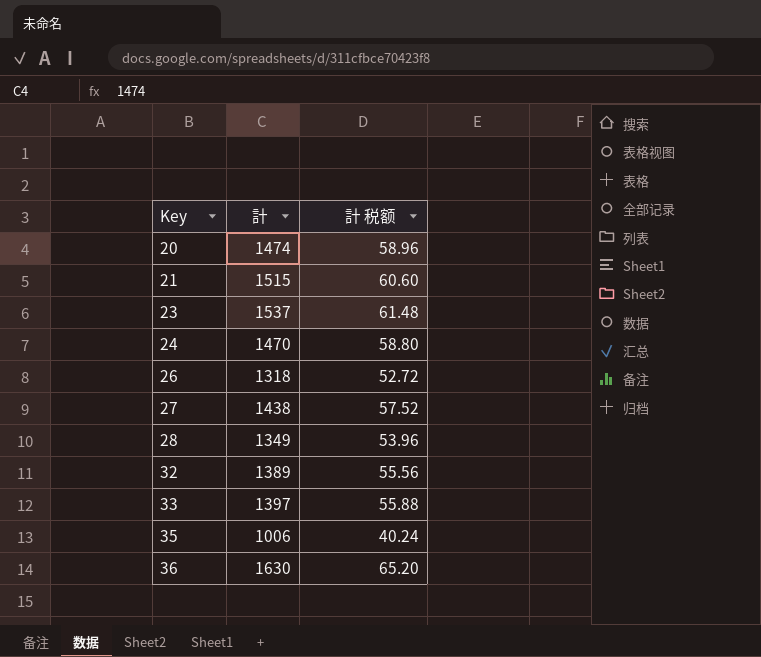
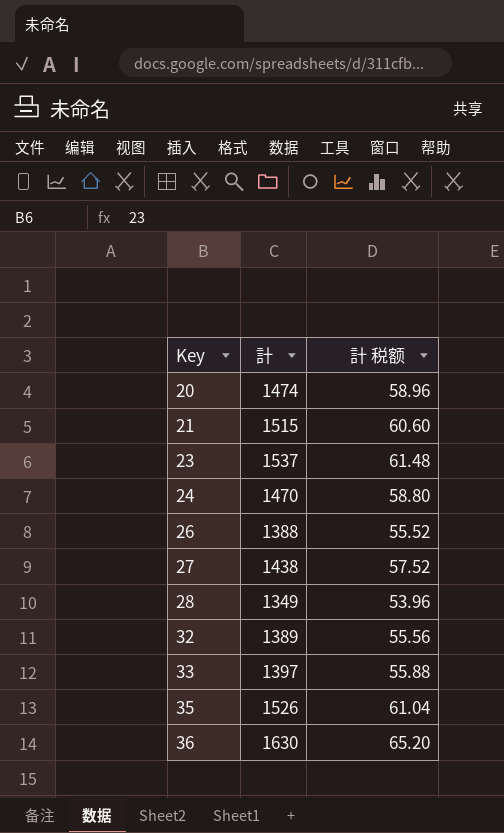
26 | 計: 1318 -> 1388
26 | 計 税额: 52.72 -> 55.52
35 | 計: 1006 -> 1526
35 | 計 税额: 40.24 -> 61.04

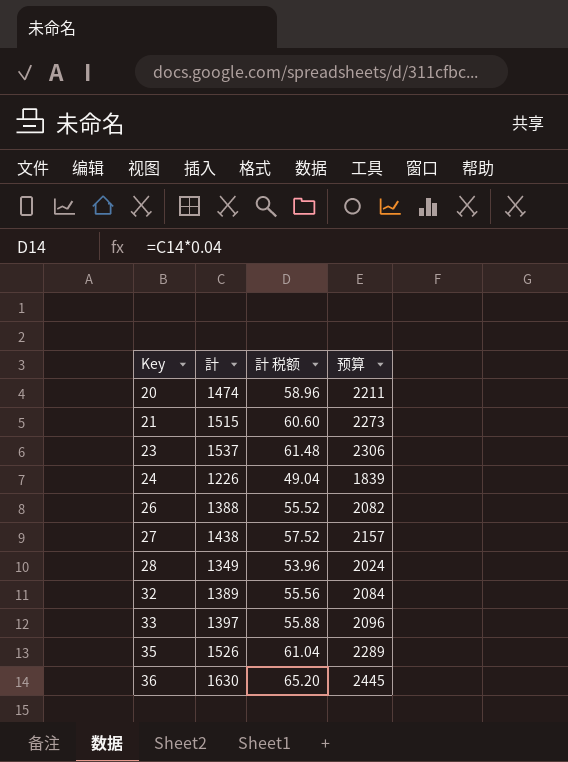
column 预算 | formula: none -> [計] * 1.5
24 | 計: 1470 -> 1226
24 | 計 税额: 58.80 -> 49.04

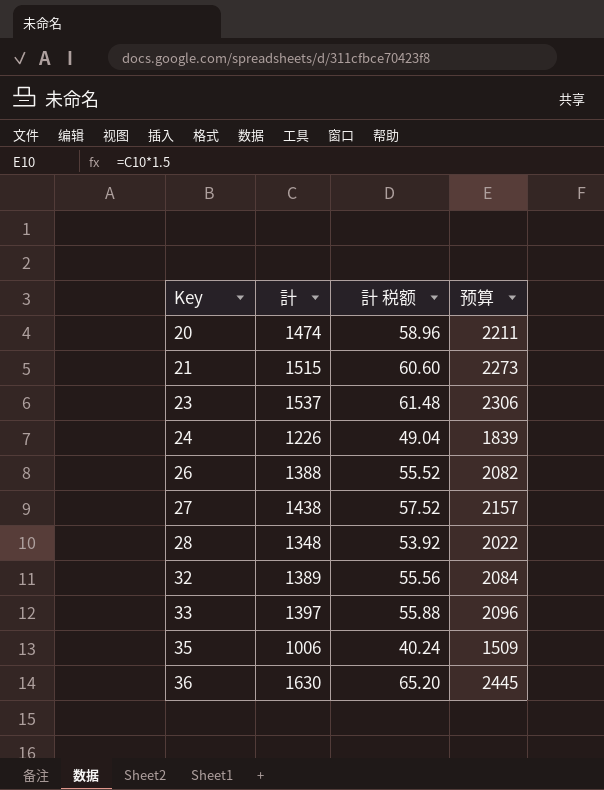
28 | 計: 1349 -> 1348
28 | 計 税额: 53.96 -> 53.92
28 | 预算: 2024 -> 2022
35 | 計: 1526 -> 1006
35 | 計 税额: 61.04 -> 40.24
35 | 预算: 2289 -> 1509

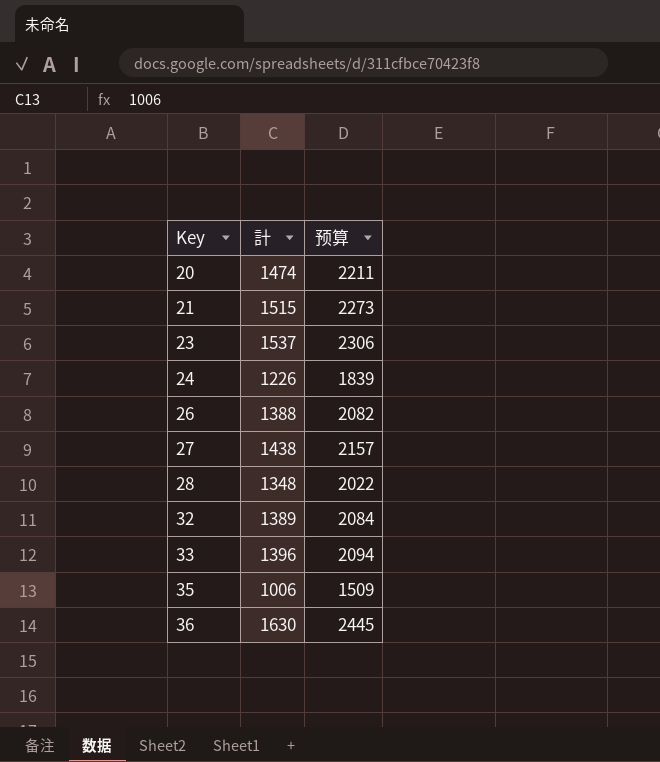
column 計 税额 | formula: [計] * 0.04 -> none
33 | 計: 1397 -> 1396
33 | 预算: 2096 -> 2094

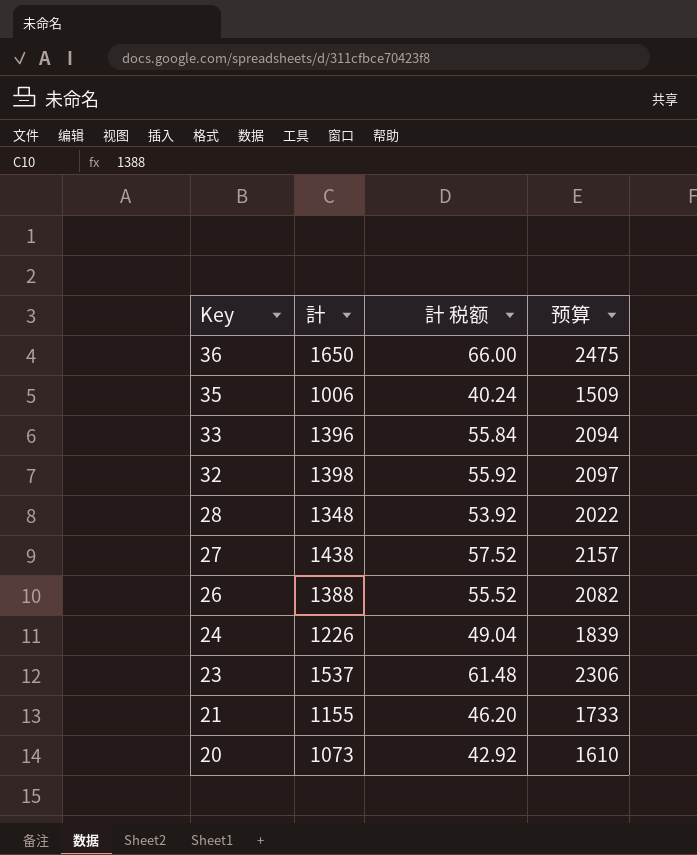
row order: Key ascending -> Key descending
column 計 税额 | formula: none -> [計] * 0.04
36 | 計: 1630 -> 1650
36 | 预算: 2445 -> 2475
32 | 計: 1389 -> 1398
32 | 预算: 2084 -> 2097
21 | 計: 1515 -> 1155
21 | 预算: 2273 -> 1733
20 | 計: 1474 -> 1073
20 | 预算: 2211 -> 1610

